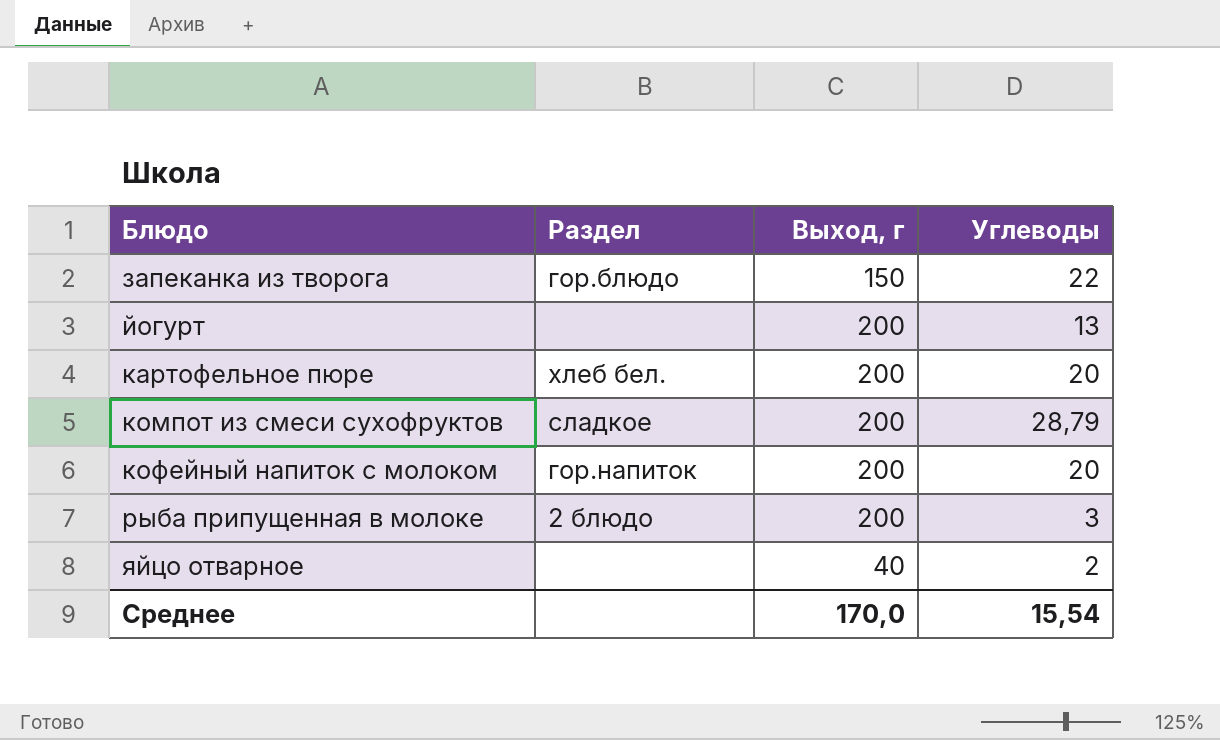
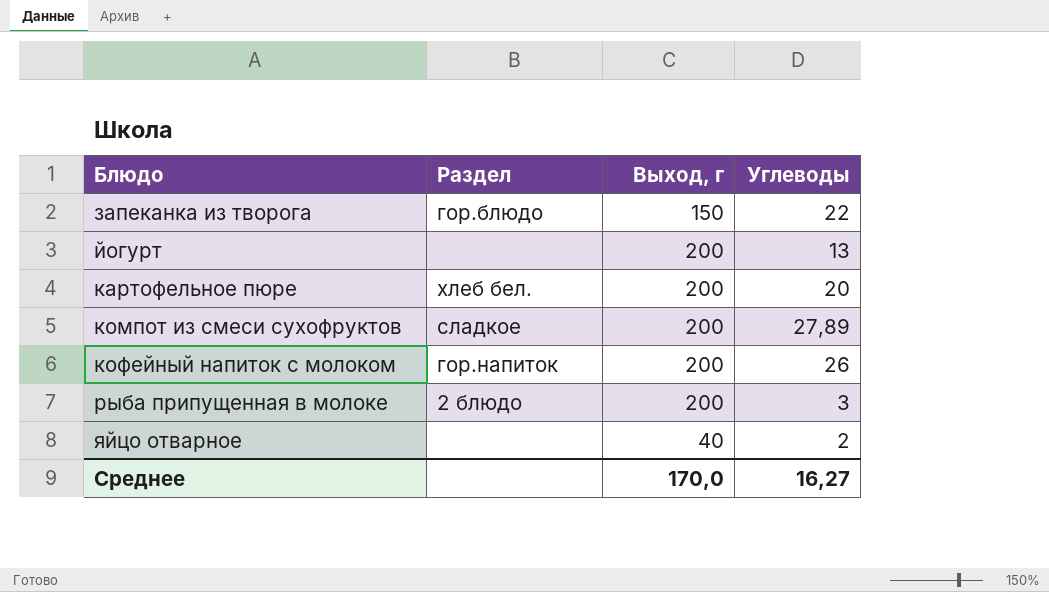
компот из смеси сухофруктов | Углеводы: 28,79 -> 27,89
кофейный напиток с молоком | Углеводы: 20 -> 26
Среднее | Углеводы: 15,54 -> 16,27

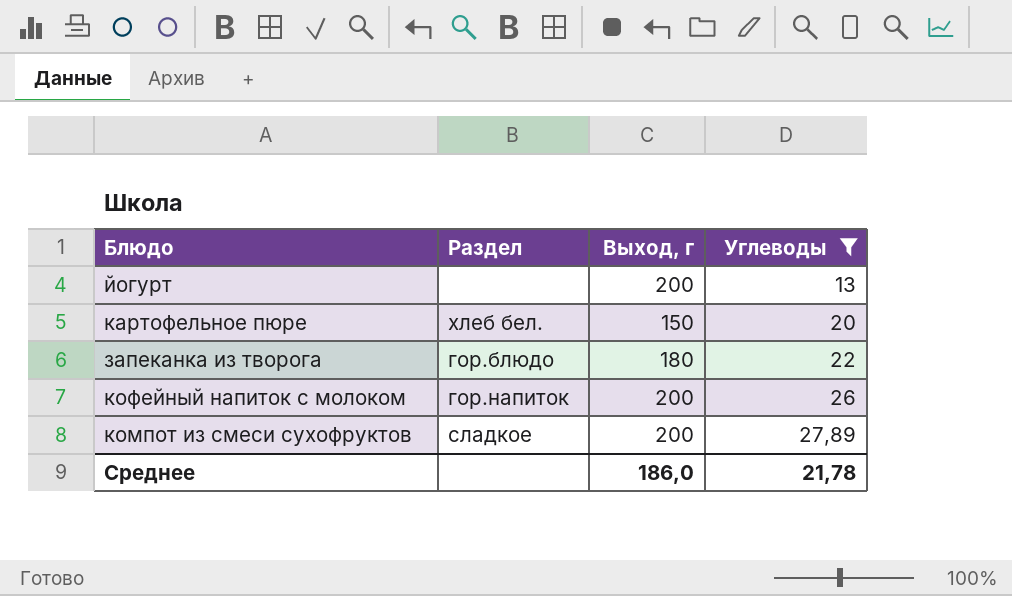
filter: none -> Углеводы >= 13
row order: Блюдо ascending -> Углеводы ascending
картофельное пюре | Выход, г: 200 -> 150
запеканка из творога | Выход, г: 150 -> 180
Среднее | Выход, г: 170,0 -> 186,0
Среднее | Углеводы: 16,27 -> 21,78

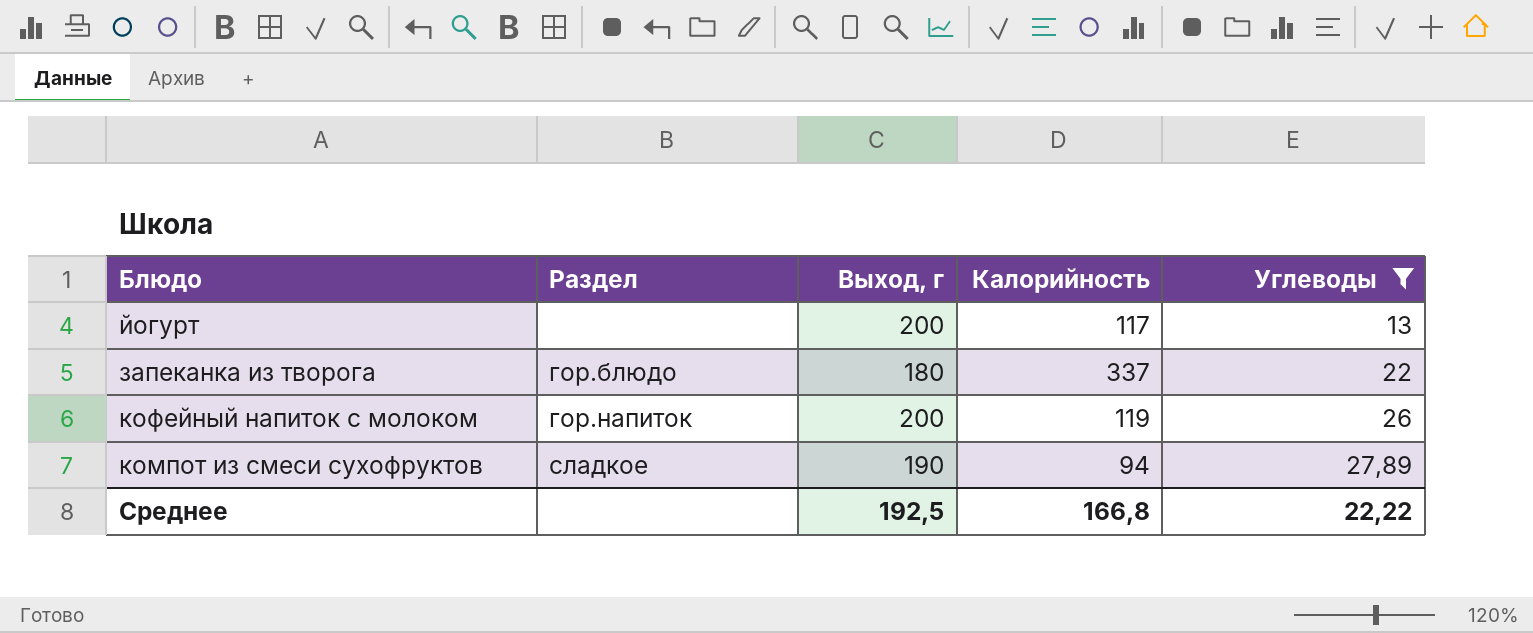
column Калорийность | position: none -> 4
row картофельное пюре: хлеб бел. | 150 | 20 -> none
компот из смеси сухофруктов | Выход, г: 200 -> 190
Среднее | Выход, г: 186,0 -> 192,5
Среднее | Углеводы: 21,78 -> 22,22

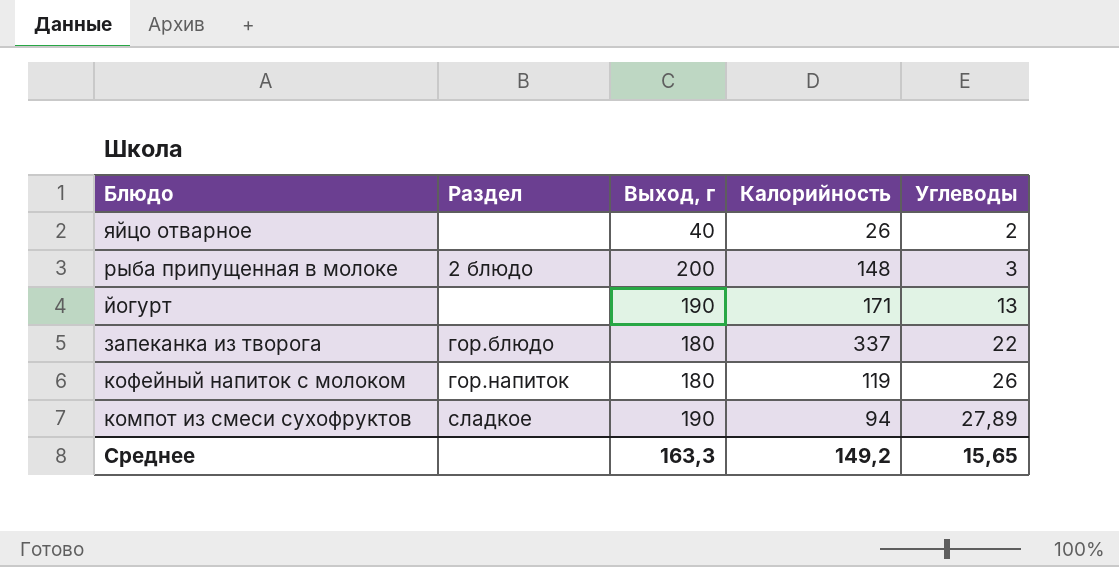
filter: Углеводы >= 13 -> none
йогурт | Выход, г: 200 -> 190
йогурт | Калорийность: 117 -> 171
кофейный напиток с молоком | Выход, г: 200 -> 180
Среднее | Выход, г: 192,5 -> 163,3
Среднее | Калорийность: 166,8 -> 149,2
Среднее | Углеводы: 22,22 -> 15,65

